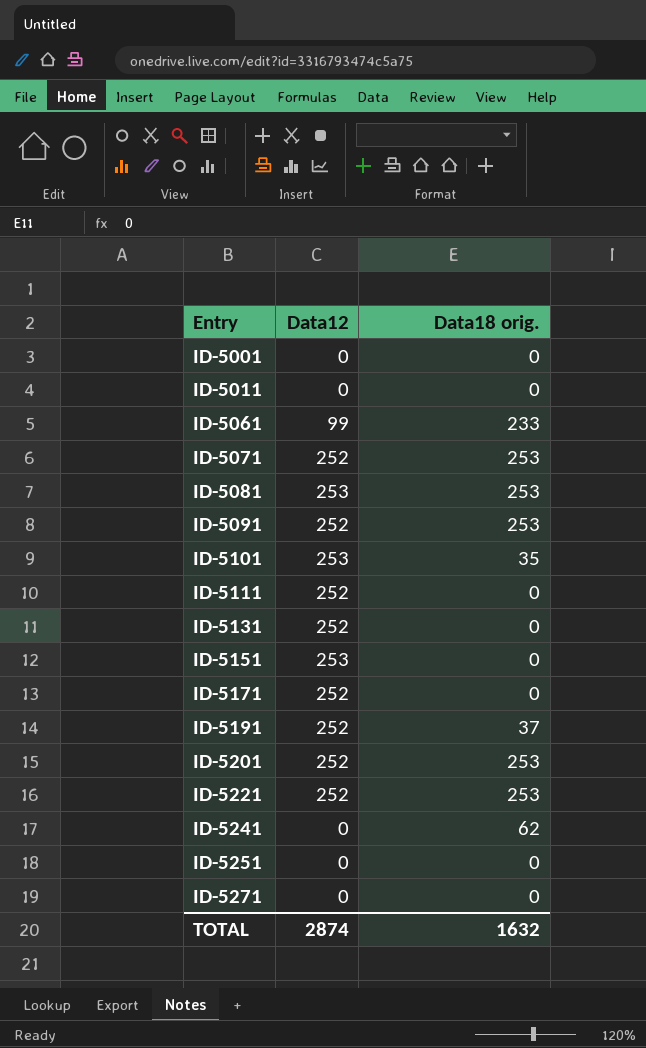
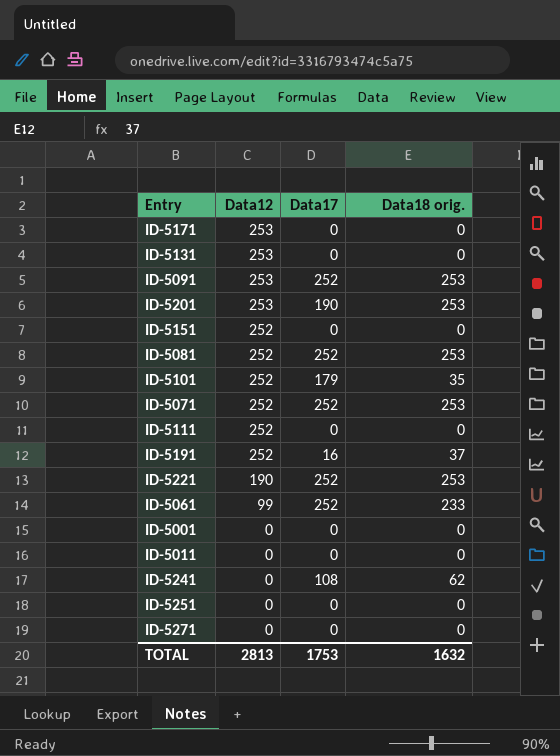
row order: Entry ascending -> Data12 descending
column Data17 | position: none -> 3
ID-5171 | Data12: 252 -> 253
ID-5131 | Data12: 252 -> 253
ID-5091 | Data12: 252 -> 253
ID-5201 | Data12: 252 -> 253
ID-5151 | Data12: 253 -> 252
ID-5081 | Data12: 253 -> 252
ID-5101 | Data12: 253 -> 252
ID-5221 | Data12: 252 -> 190
TOTAL | Data12: 2874 -> 2813

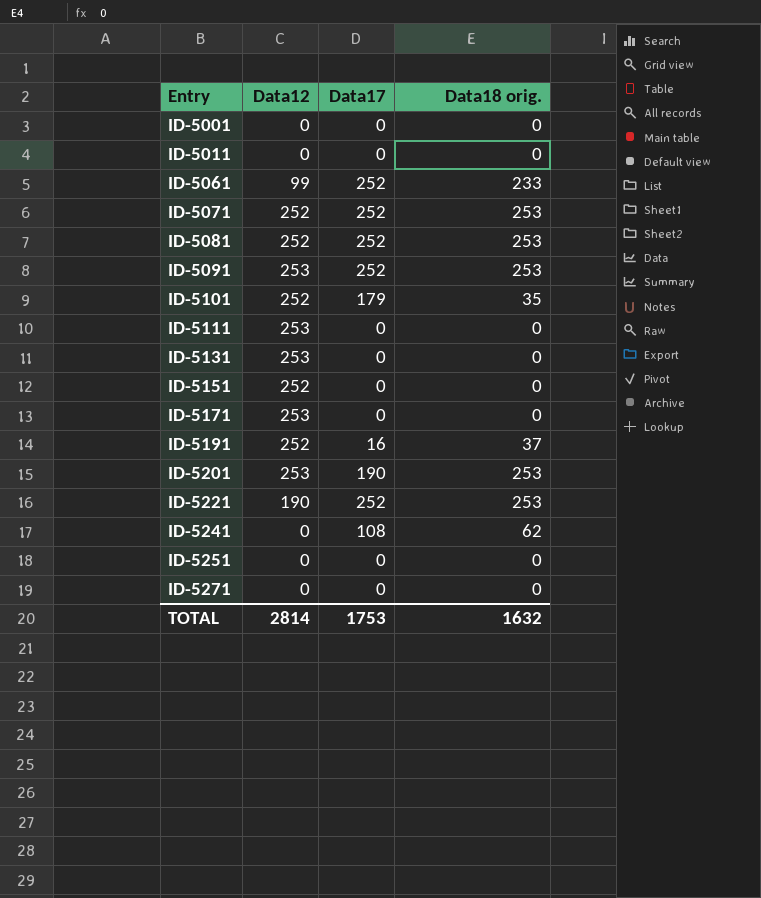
row order: Data12 descending -> Entry ascending
ID-5111 | Data12: 252 -> 253
TOTAL | Data12: 2813 -> 2814

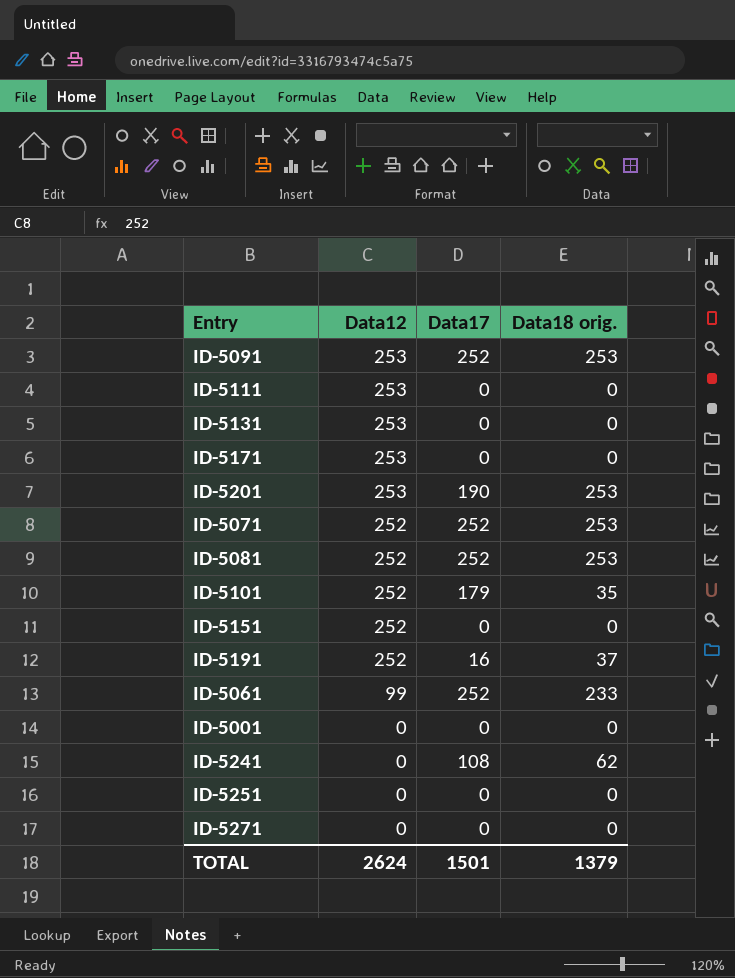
row order: Entry ascending -> Data12 descending
row ID-5011: 0 | 0 | 0 -> none
row ID-5221: 190 | 252 | 253 -> none
TOTAL | Data12: 2814 -> 2624
TOTAL | Data17: 1753 -> 1501
TOTAL | Data18 orig.: 1632 -> 1379

